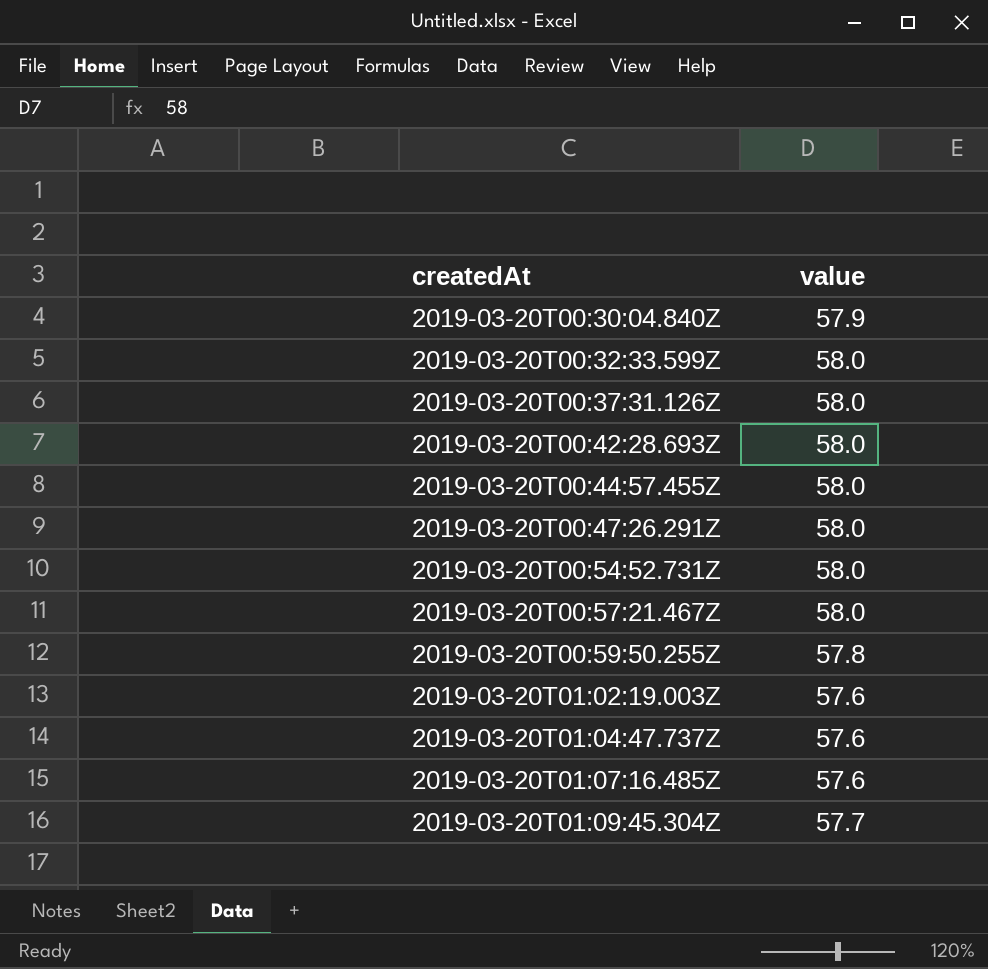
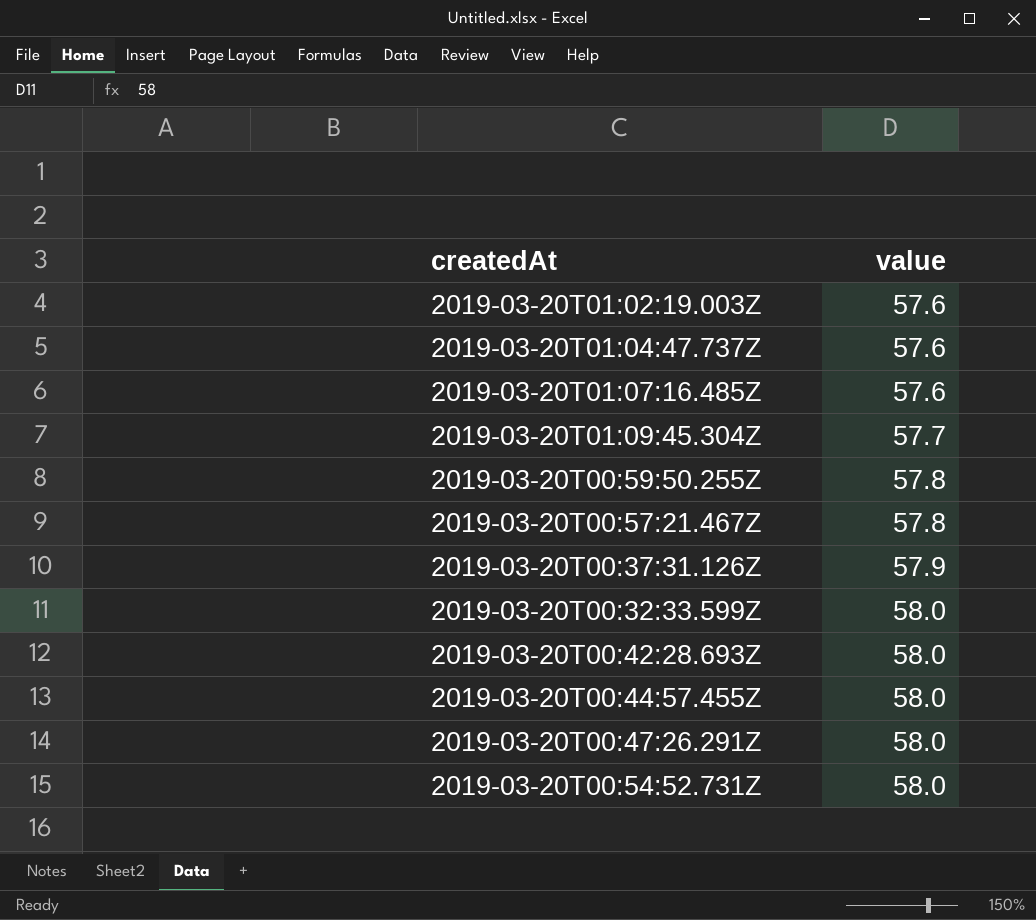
row order: createdAt ascending -> value ascending
row 2019-03-20T00:30:04.840Z: 57.9 -> none
2019-03-20T00:57:21.467Z | value: 58.0 -> 57.8
2019-03-20T00:37:31.126Z | value: 58.0 -> 57.9

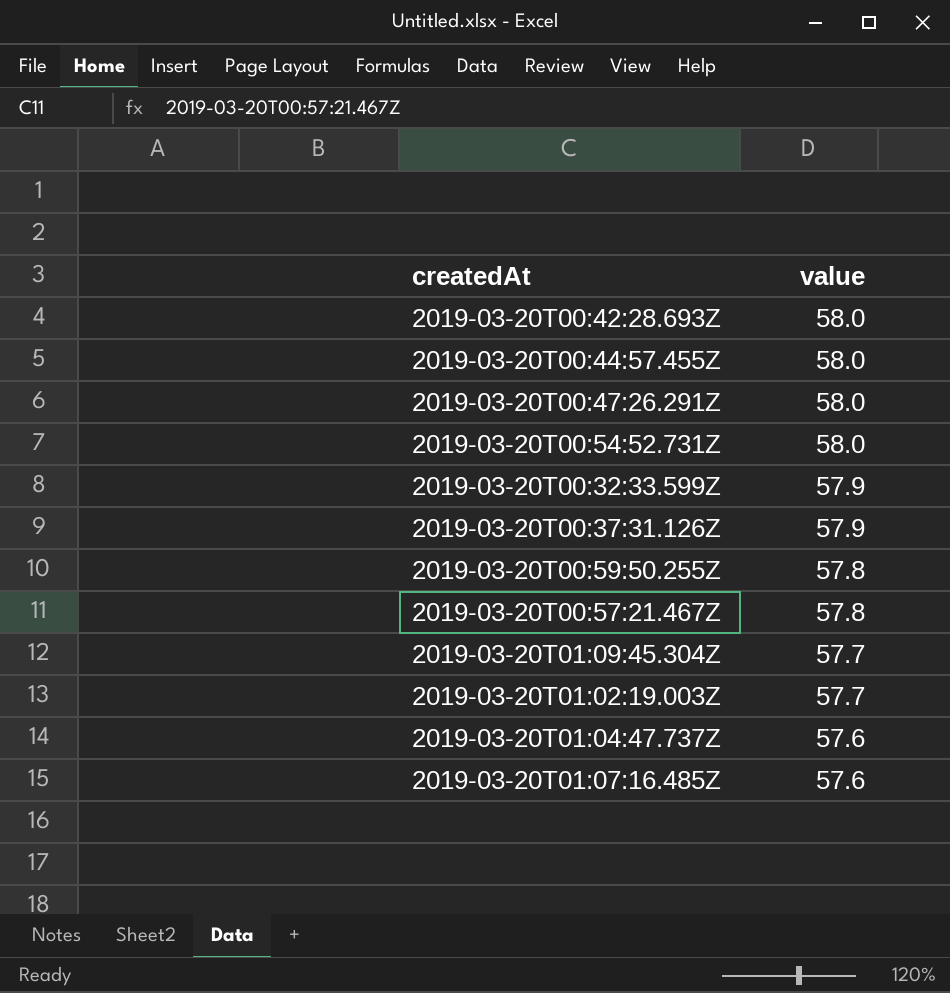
row order: value ascending -> value descending
2019-03-20T00:32:33.599Z | value: 58.0 -> 57.9
2019-03-20T01:02:19.003Z | value: 57.6 -> 57.7

